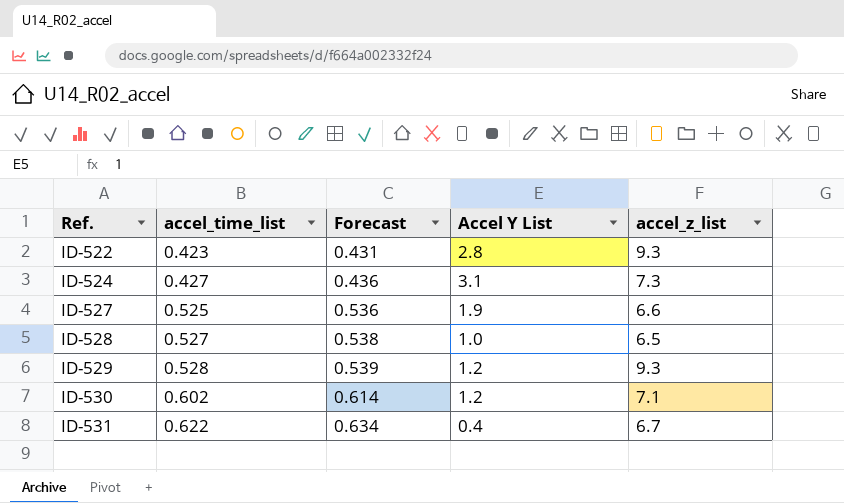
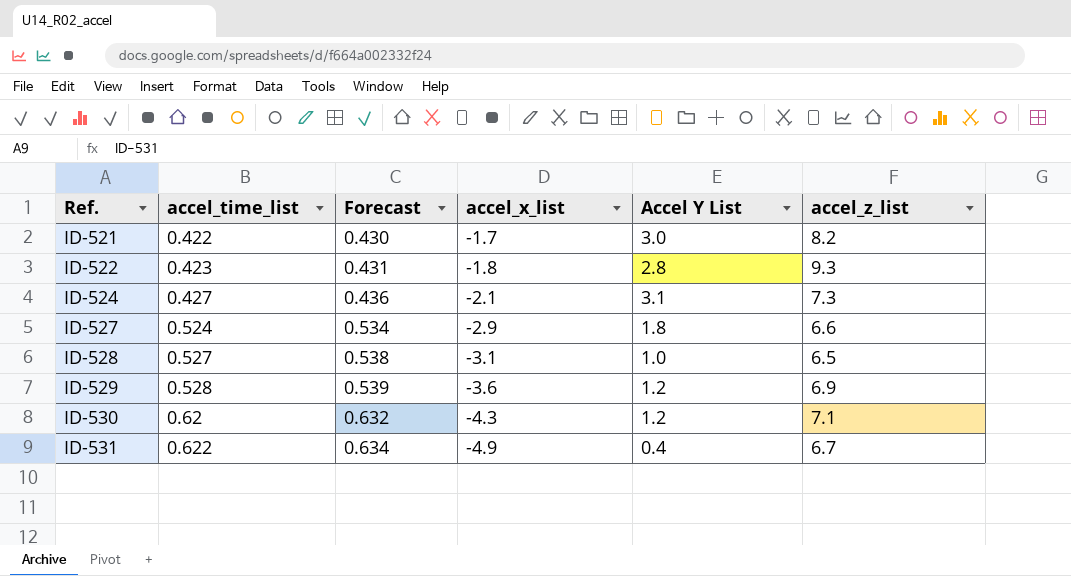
column accel_x_list | position: none -> 4
row ID-521: none -> 0.422 | 0.430 | -1.7 | 3.0 | 8.2
ID-527 | accel_time_list: 0.525 -> 0.524
ID-527 | Forecast: 0.536 -> 0.534
ID-527 | Accel Y List: 1.9 -> 1.8
ID-529 | accel_z_list: 9.3 -> 6.9
ID-530 | accel_time_list: 0.602 -> 0.62
ID-530 | Forecast: 0.614 -> 0.632

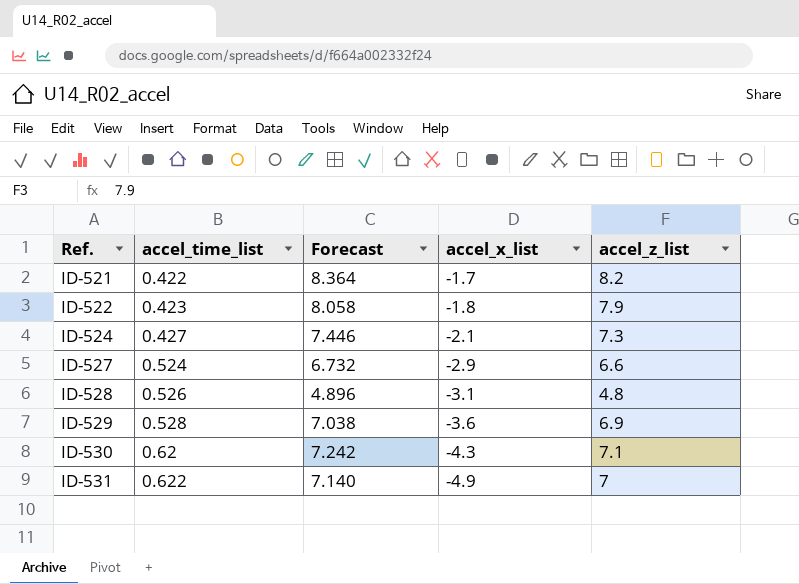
column Accel Y List | position: 5 -> none
column Forecast | formula: [accel_time_list] * 1.02 -> [accel_z_list] * 1.02
ID-522 | accel_z_list: 9.3 -> 7.9
ID-528 | accel_time_list: 0.527 -> 0.526
ID-528 | accel_z_list: 6.5 -> 4.8
ID-531 | accel_z_list: 6.7 -> 7

